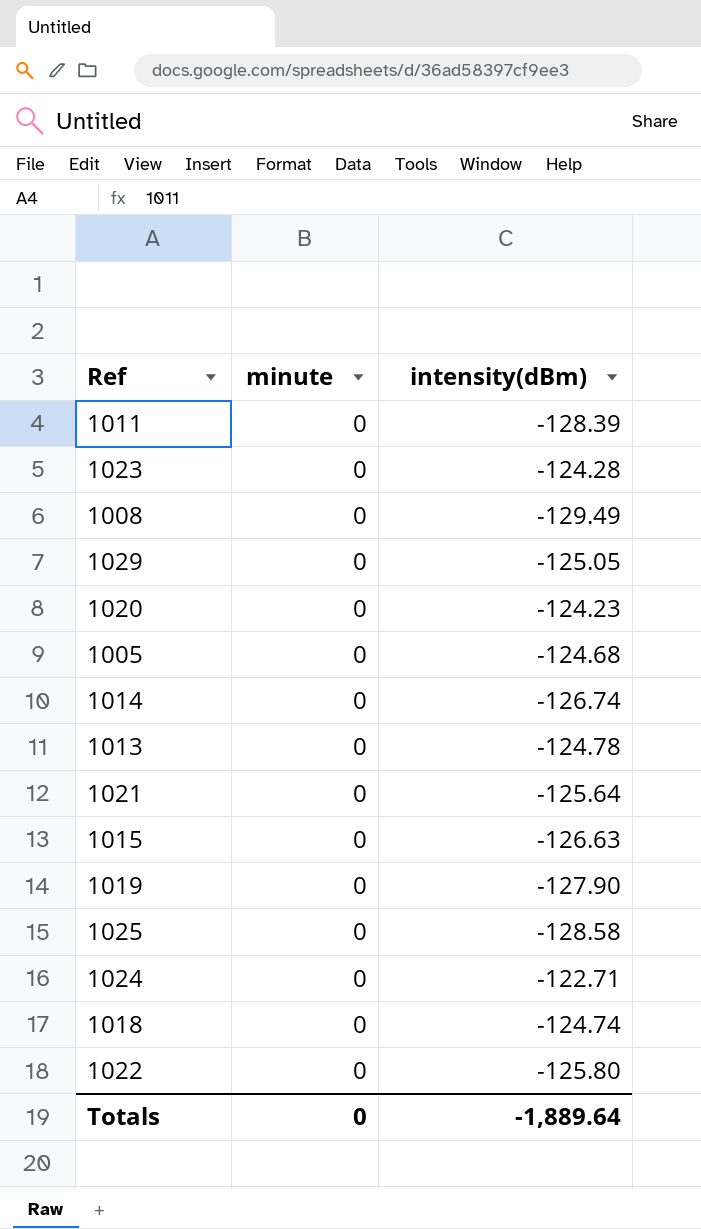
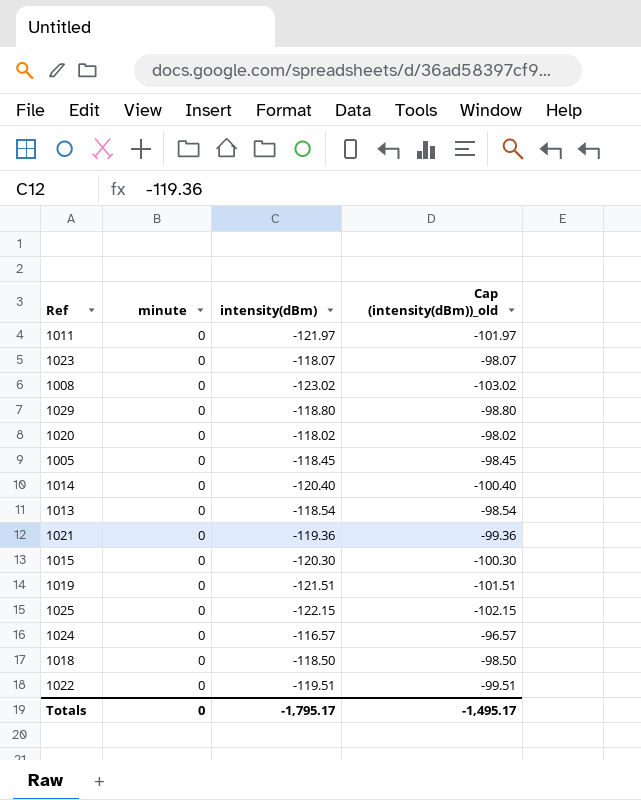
column Cap (intensity(dBm))_old | formula: none -> [intensity(dBm)] + 20
1011 | intensity(dBm): -128.39 -> -121.97
1023 | intensity(dBm): -124.28 -> -118.07
1008 | intensity(dBm): -129.49 -> -123.02
1029 | intensity(dBm): -125.05 -> -118.80
1020 | intensity(dBm): -124.23 -> -118.02
1005 | intensity(dBm): -124.68 -> -118.45
1014 | intensity(dBm): -126.74 -> -120.40
1013 | intensity(dBm): -124.78 -> -118.54
1021 | intensity(dBm): -125.64 -> -119.36
1015 | intensity(dBm): -126.63 -> -120.30
1019 | intensity(dBm): -127.90 -> -121.51
1025 | intensity(dBm): -128.58 -> -122.15
1024 | intensity(dBm): -122.71 -> -116.57
1018 | intensity(dBm): -124.74 -> -118.50
1022 | intensity(dBm): -125.80 -> -119.51
Totals | intensity(dBm): -1,889.64 -> -1,795.17

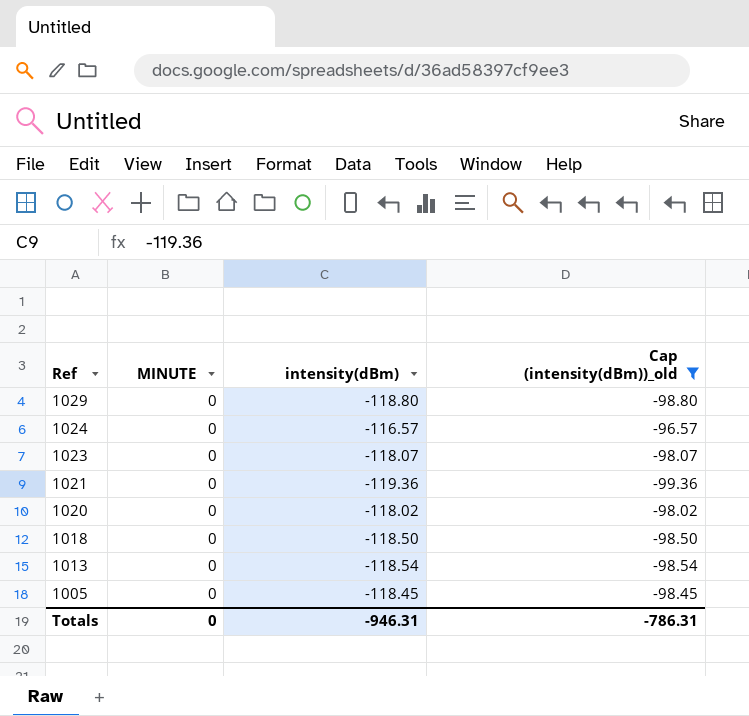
filter: none -> Cap (intensity(dBm))_old >= -99.36
row order: none -> Ref descending
column name: minute -> MINUTE
Totals | intensity(dBm): -1,795.17 -> -946.31
Totals | Cap (intensity(dBm))_old: -1,495.17 -> -786.31

